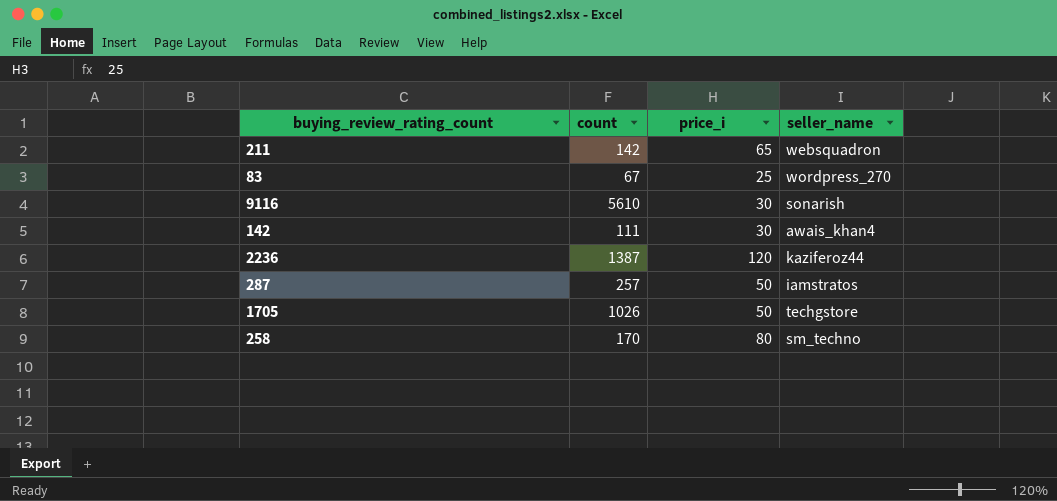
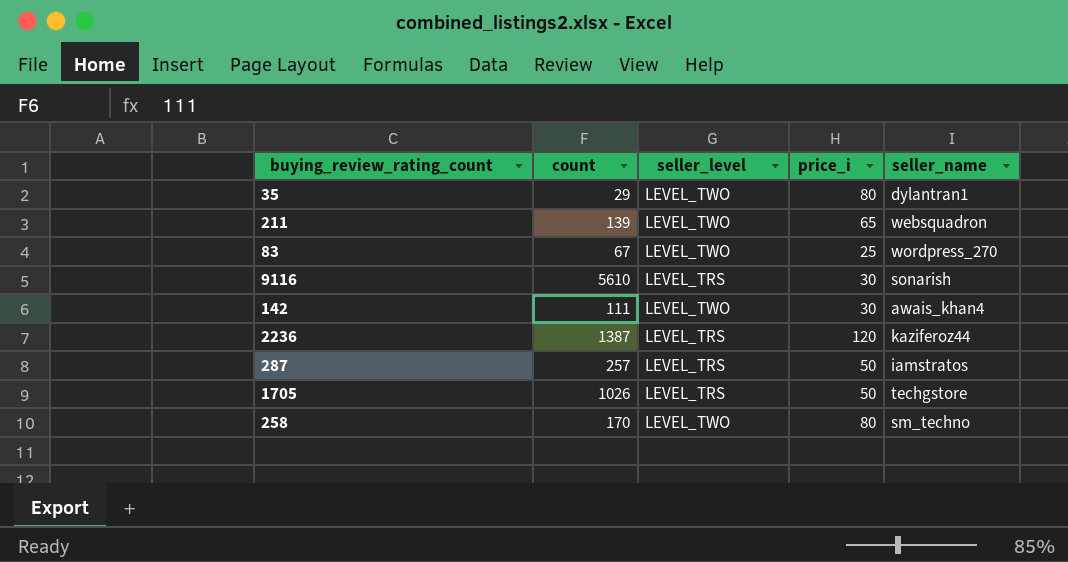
column seller_level | position: none -> 3
row 35: none -> 29 | LEVEL_TWO | 80 | dylantran1
211 | count: 142 -> 139

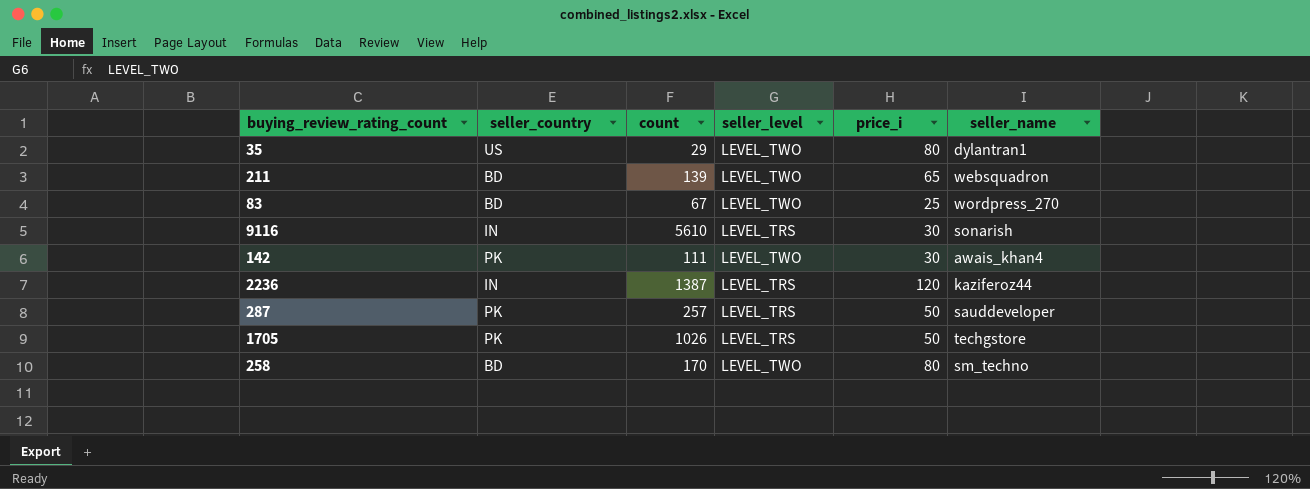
column seller_country | position: none -> 2
287 | seller_name: iamstratos -> sauddeveloper

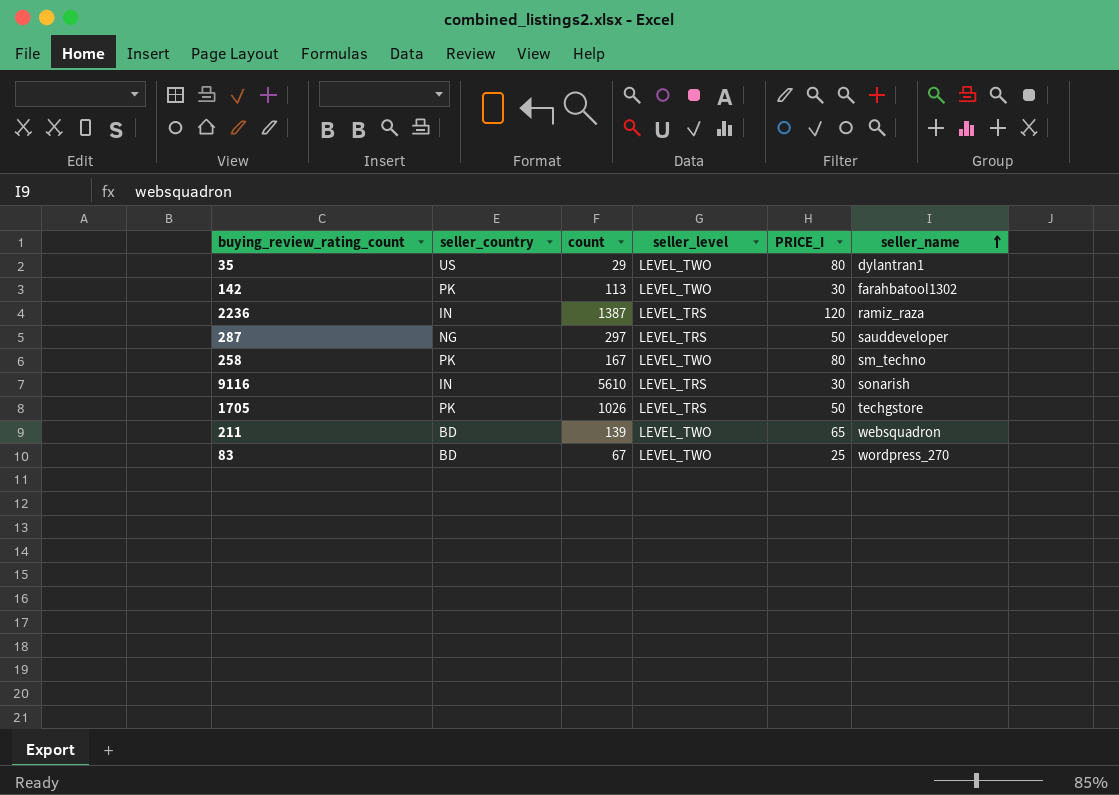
row order: none -> seller_name ascending
column name: price_i -> PRICE_I
142 | count: 111 -> 113
142 | seller_name: awais_khan4 -> farahbatool1302
2236 | seller_name: kaziferoz44 -> ramiz_raza
287 | seller_country: PK -> NG
287 | count: 257 -> 297
258 | seller_country: BD -> PK
258 | count: 170 -> 167

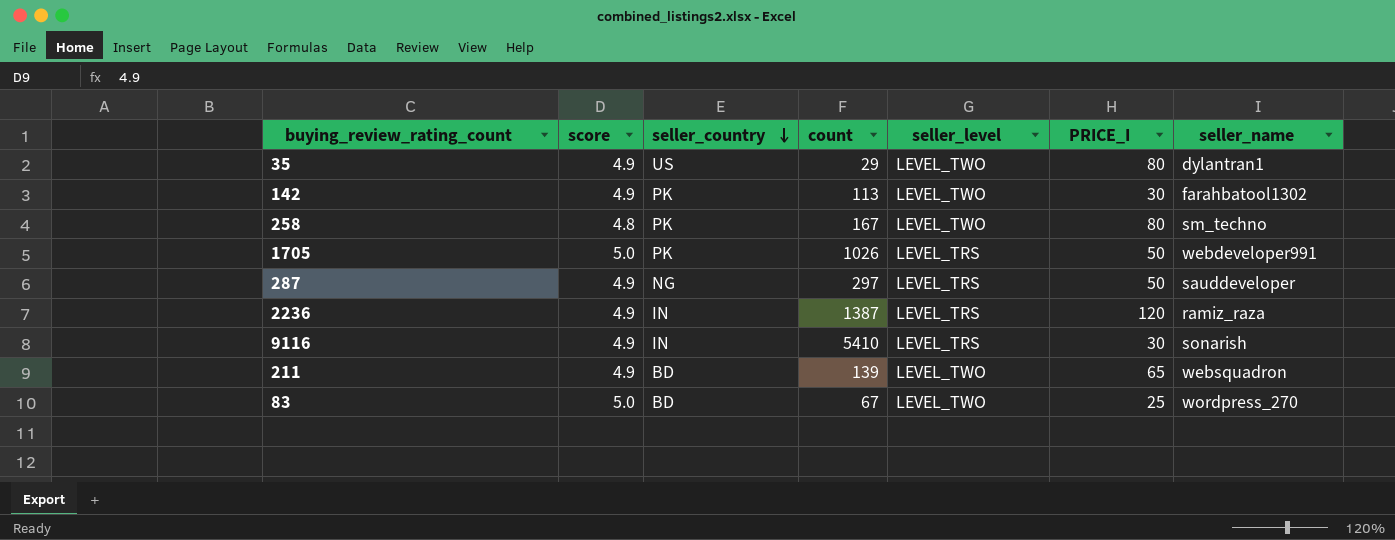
row order: seller_name ascending -> seller_country descending
column score | position: none -> 2
1705 | seller_name: techgstore -> webdeveloper991
9116 | count: 5610 -> 5410

